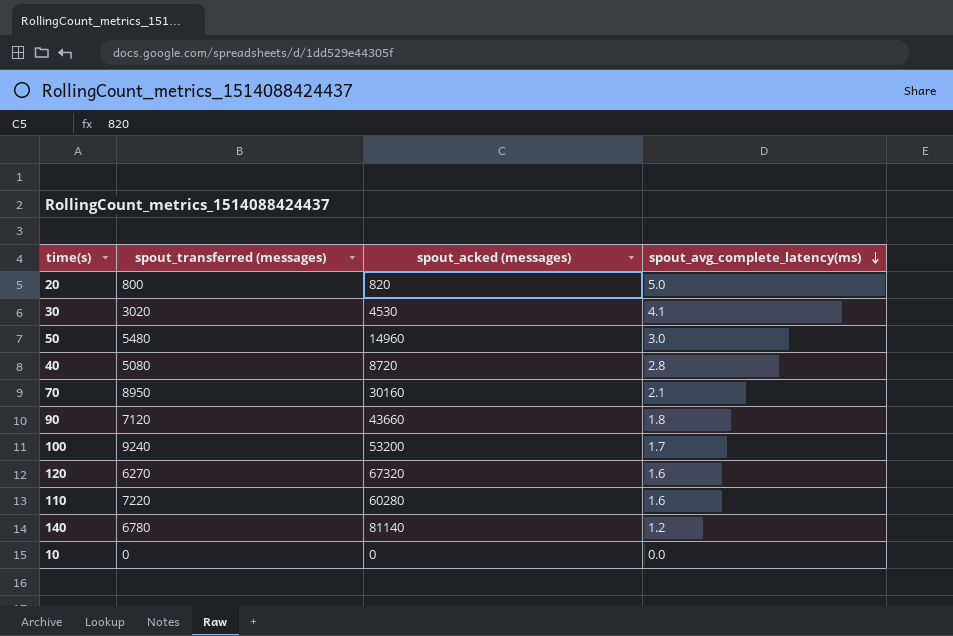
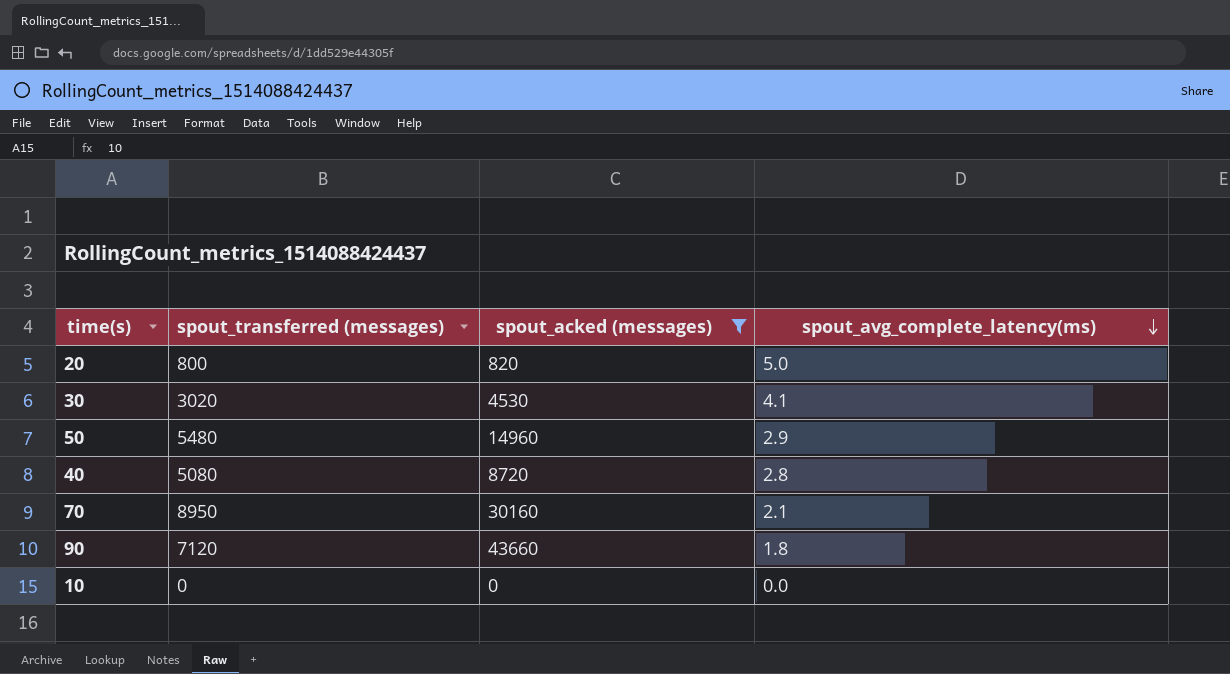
filter: none -> spout_acked (messages) <= 43660
50 | spout_avg_complete_latency(ms): 3.0 -> 2.9

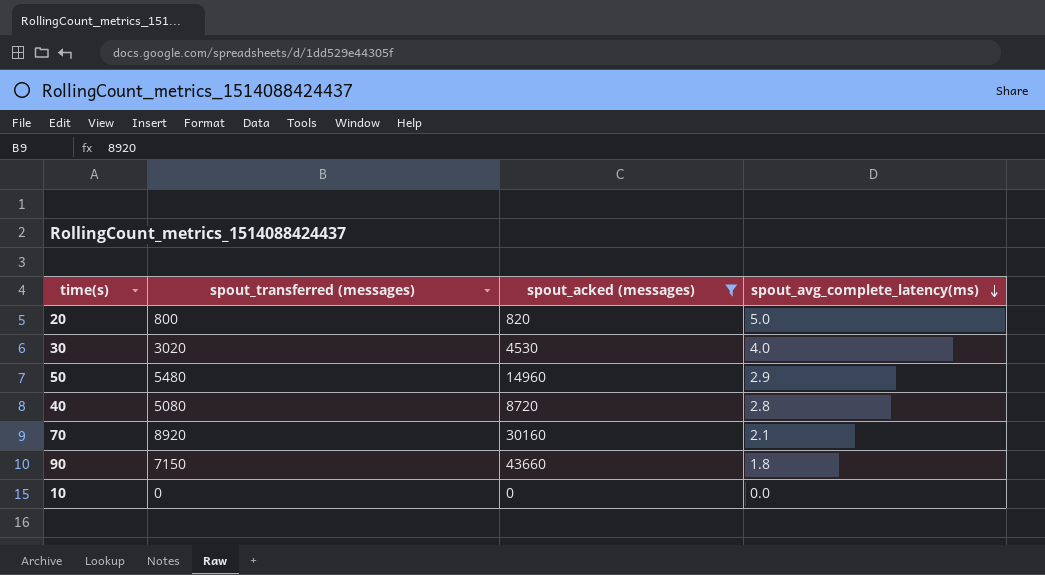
30 | spout_avg_complete_latency(ms): 4.1 -> 4.0
70 | spout_transferred (messages): 8950 -> 8920
90 | spout_transferred (messages): 7120 -> 7150

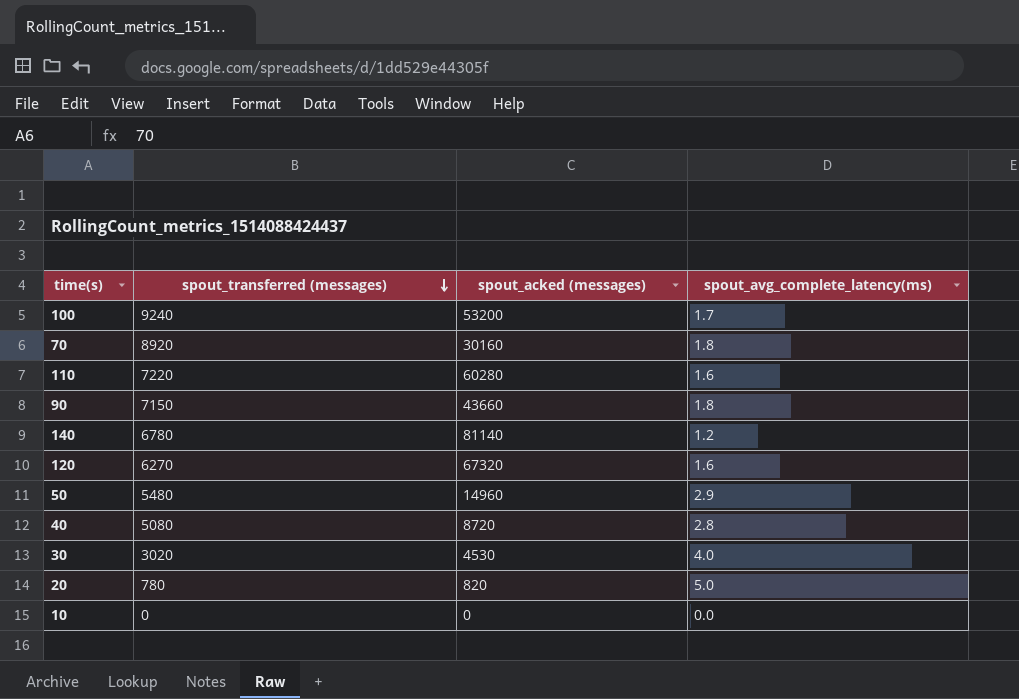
filter: spout_acked (messages) <= 43660 -> none
row order: spout_avg_complete_latency(ms) descending -> spout_transferred (messages) descending
70 | spout_avg_complete_latency(ms): 2.1 -> 1.8
20 | spout_transferred (messages): 800 -> 780

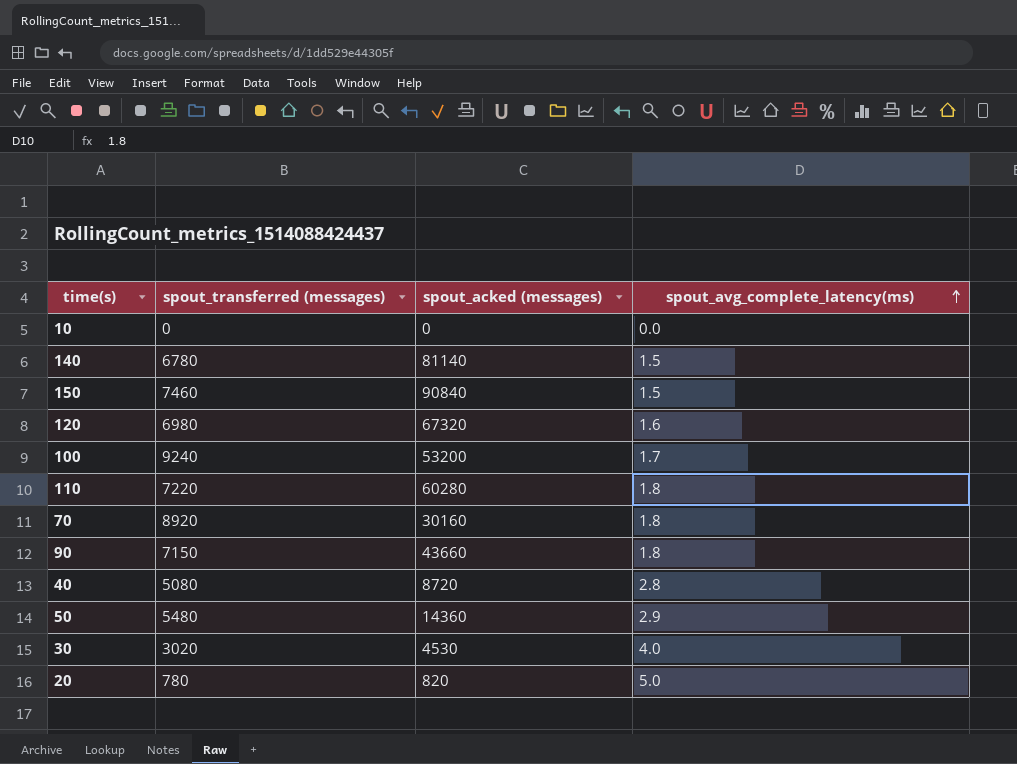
row order: spout_transferred (messages) descending -> spout_avg_complete_latency(ms) ascending
140 | spout_avg_complete_latency(ms): 1.2 -> 1.5
row 150: none -> 7460 | 90840 | 1.5
120 | spout_transferred (messages): 6270 -> 6980
110 | spout_avg_complete_latency(ms): 1.6 -> 1.8
50 | spout_acked (messages): 14960 -> 14360

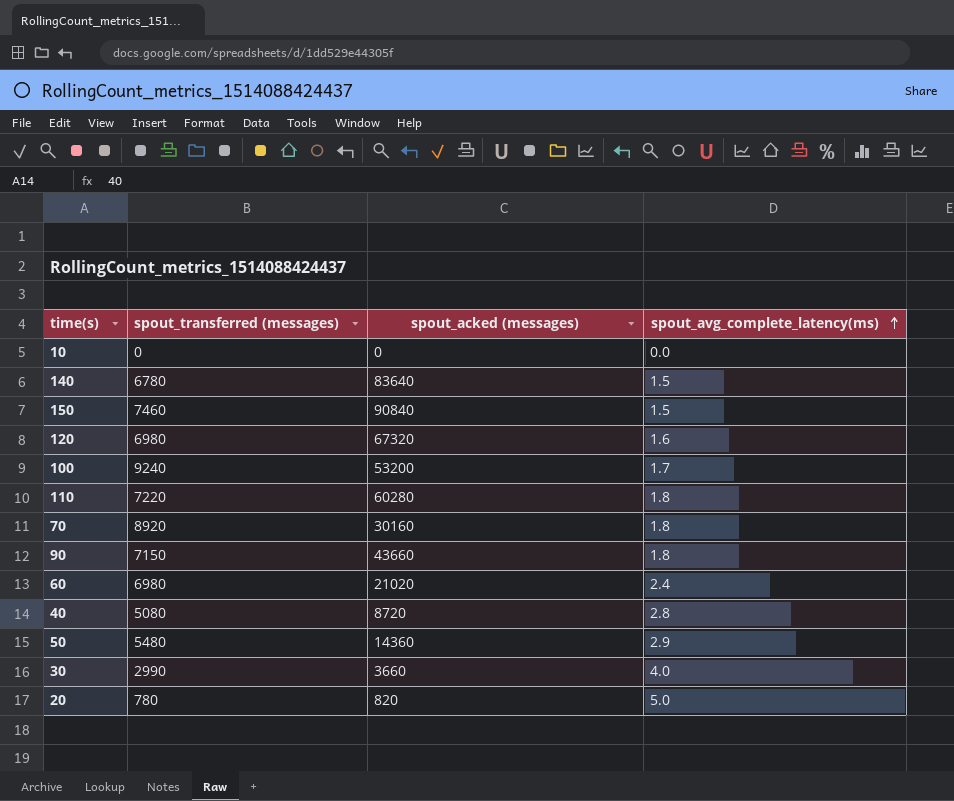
140 | spout_acked (messages): 81140 -> 83640
row 60: none -> 6980 | 21020 | 2.4
30 | spout_transferred (messages): 3020 -> 2990
30 | spout_acked (messages): 4530 -> 3660

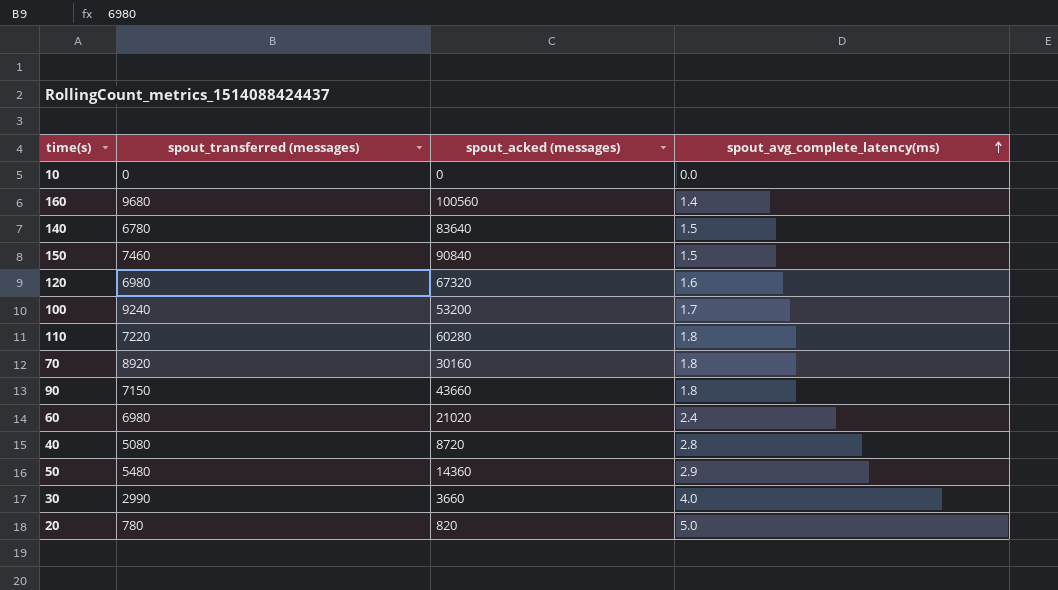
row 160: none -> 9680 | 100560 | 1.4

